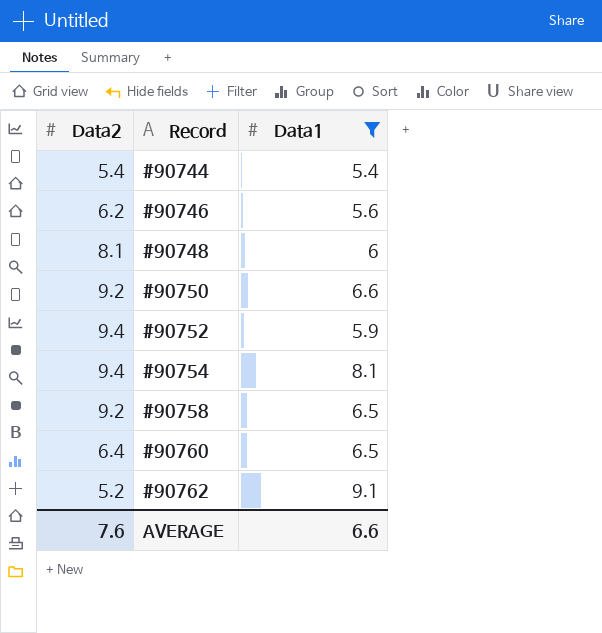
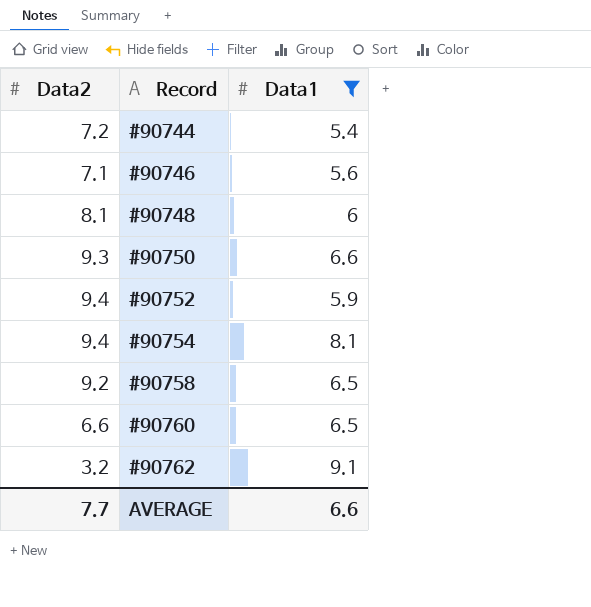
#90744 | Data2: 5.4 -> 7.2
#90746 | Data2: 6.2 -> 7.1
#90750 | Data2: 9.2 -> 9.3
#90760 | Data2: 6.4 -> 6.6
#90762 | Data2: 5.2 -> 3.2
AVERAGE | Data2: 7.6 -> 7.7

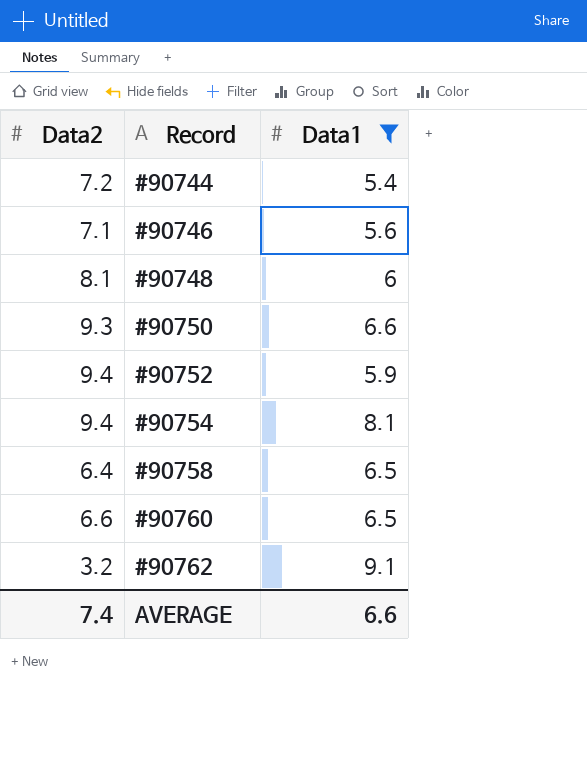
#90758 | Data2: 9.2 -> 6.4
AVERAGE | Data2: 7.7 -> 7.4

